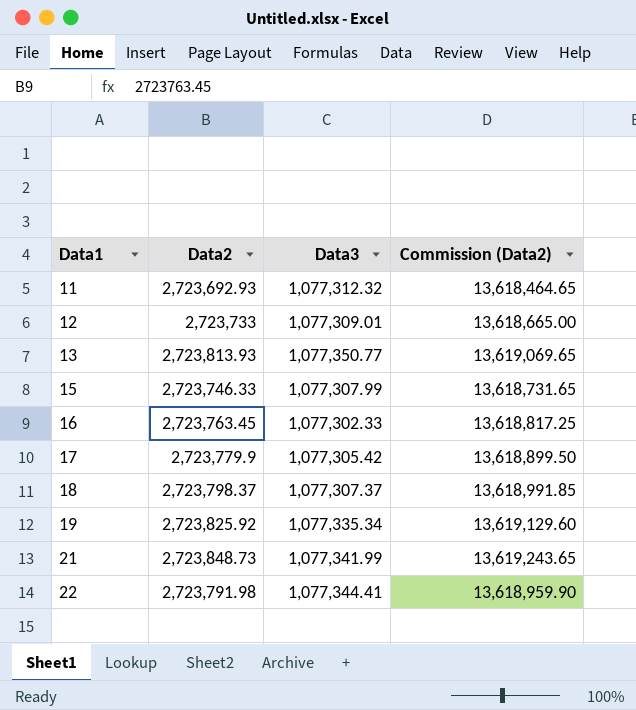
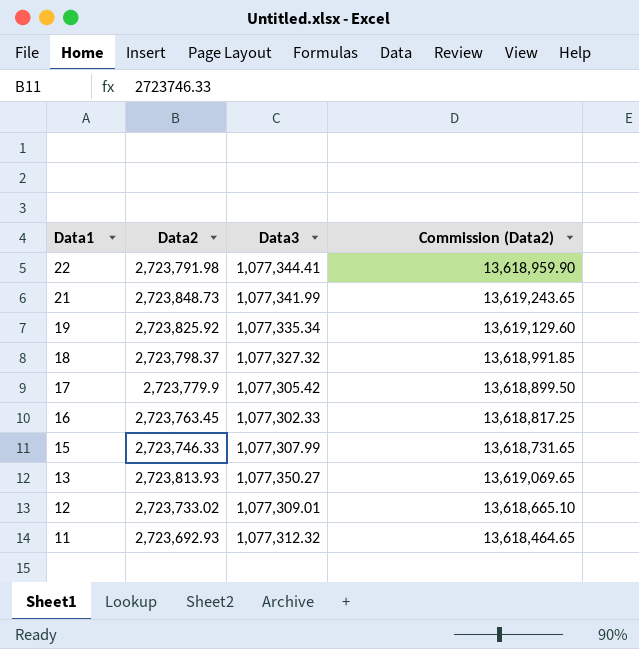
row order: Data1 ascending -> Data1 descending
18 | Data3: 1,077,307.37 -> 1,077,327.32
13 | Data3: 1,077,350.77 -> 1,077,350.27
12 | Data2: 2,723,733 -> 2,723,733.02
12 | Commission (Data2): 13,618,665.00 -> 13,618,665.10

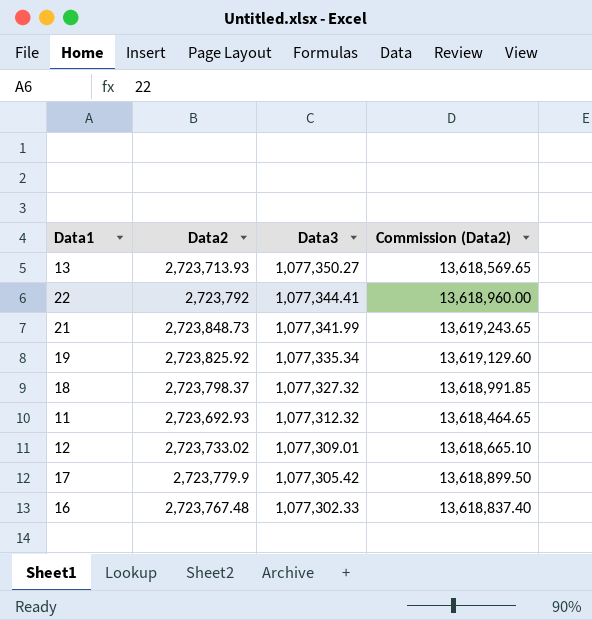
row order: Data1 descending -> Data3 descending
row 15: 2,723,746.33 | 1,077,307.99 | 13,618,731.65 -> none
13 | Data2: 2,723,813.93 -> 2,723,713.93
13 | Commission (Data2): 13,619,069.65 -> 13,618,569.65
22 | Data2: 2,723,791.98 -> 2,723,792
22 | Commission (Data2): 13,618,959.90 -> 13,618,960.00
16 | Data2: 2,723,763.45 -> 2,723,767.48
16 | Commission (Data2): 13,618,817.25 -> 13,618,837.40

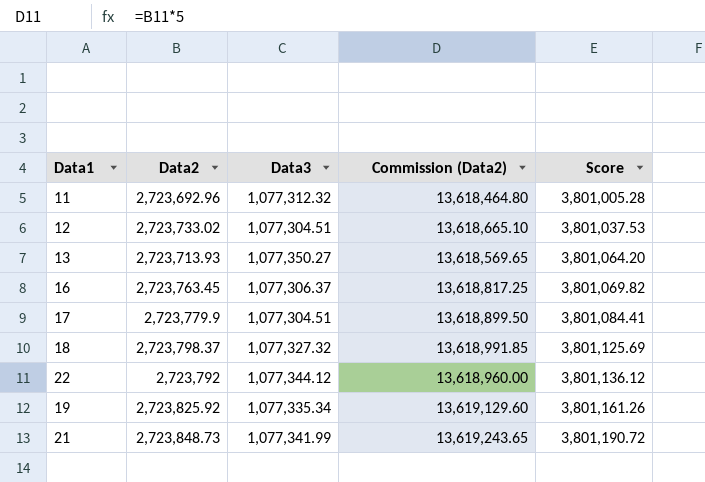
row order: Data3 descending -> Score ascending
column Score | formula: none -> [Data2] + [Data3]
11 | Data2: 2,723,692.93 -> 2,723,692.96
11 | Commission (Data2): 13,618,464.65 -> 13,618,464.80
12 | Data3: 1,077,309.01 -> 1,077,304.51
16 | Data2: 2,723,767.48 -> 2,723,763.45
16 | Data3: 1,077,302.33 -> 1,077,306.37
16 | Commission (Data2): 13,618,837.40 -> 13,618,817.25
17 | Data3: 1,077,305.42 -> 1,077,304.51
22 | Data3: 1,077,344.41 -> 1,077,344.12

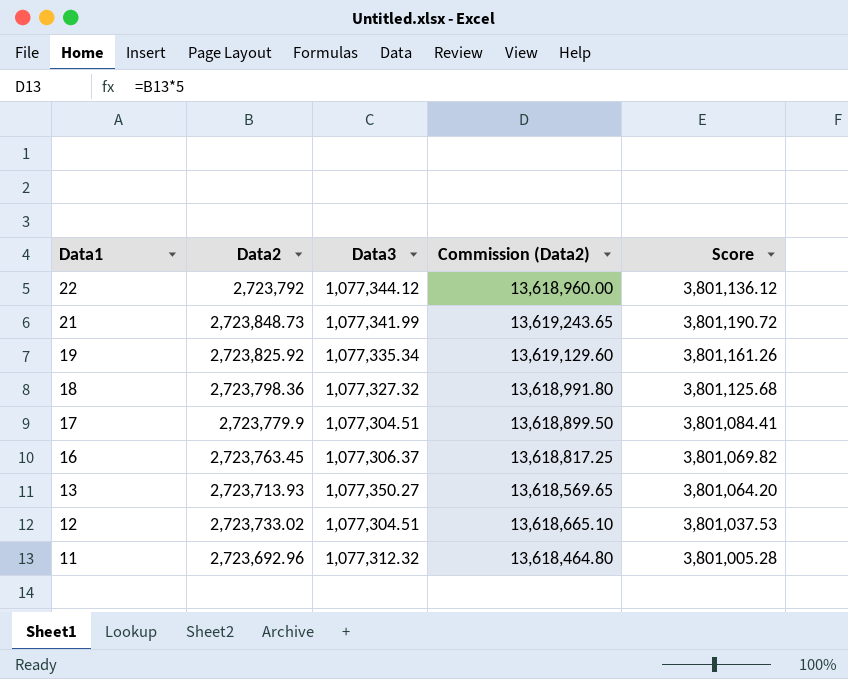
row order: Score ascending -> Data1 descending
18 | Data2: 2,723,798.37 -> 2,723,798.36
18 | Commission (Data2): 13,618,991.85 -> 13,618,991.80
18 | Score: 3,801,125.69 -> 3,801,125.68

